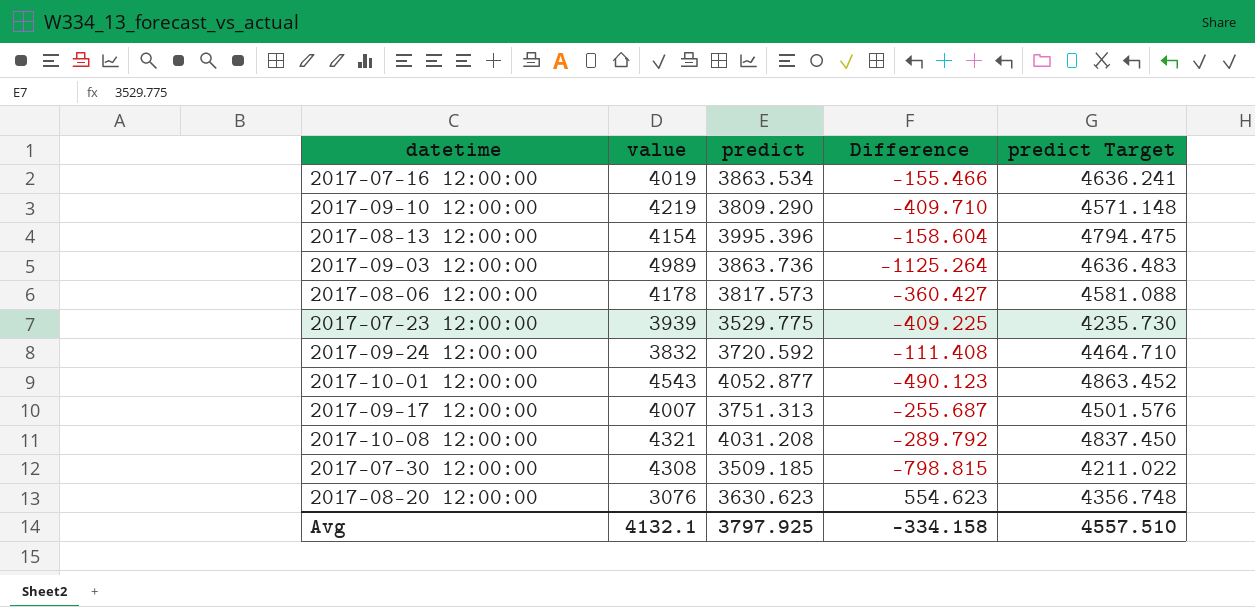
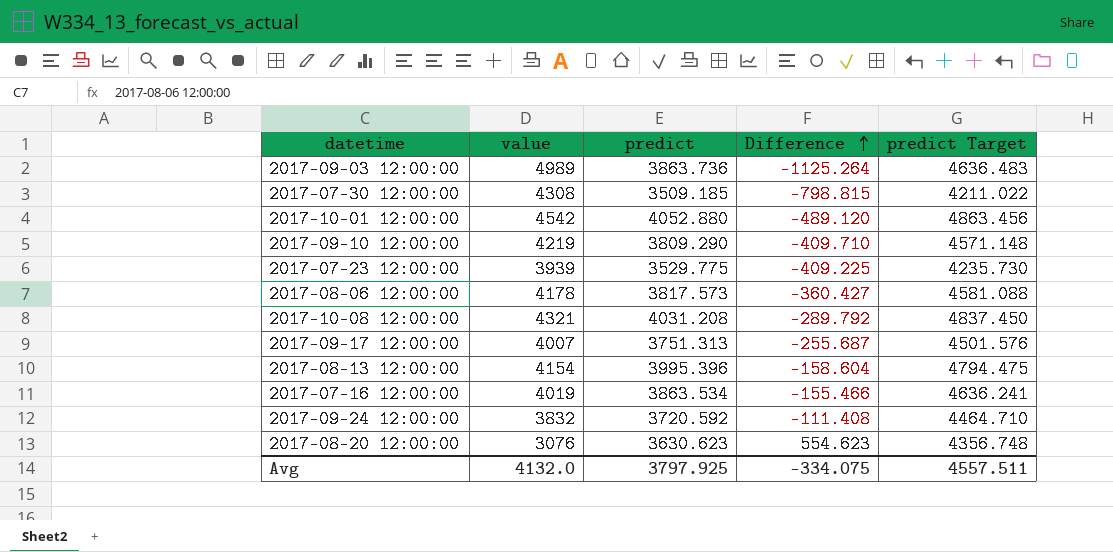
row order: none -> Difference ascending
2017-10-01 12:00:00 | value: 4543 -> 4542
2017-10-01 12:00:00 | predict: 4052.877 -> 4052.880
2017-10-01 12:00:00 | Difference: -490.123 -> -489.120
2017-10-01 12:00:00 | predict Target: 4863.452 -> 4863.456
Avg | value: 4132.1 -> 4132.0
Avg | Difference: -334.158 -> -334.075
Avg | predict Target: 4557.510 -> 4557.511

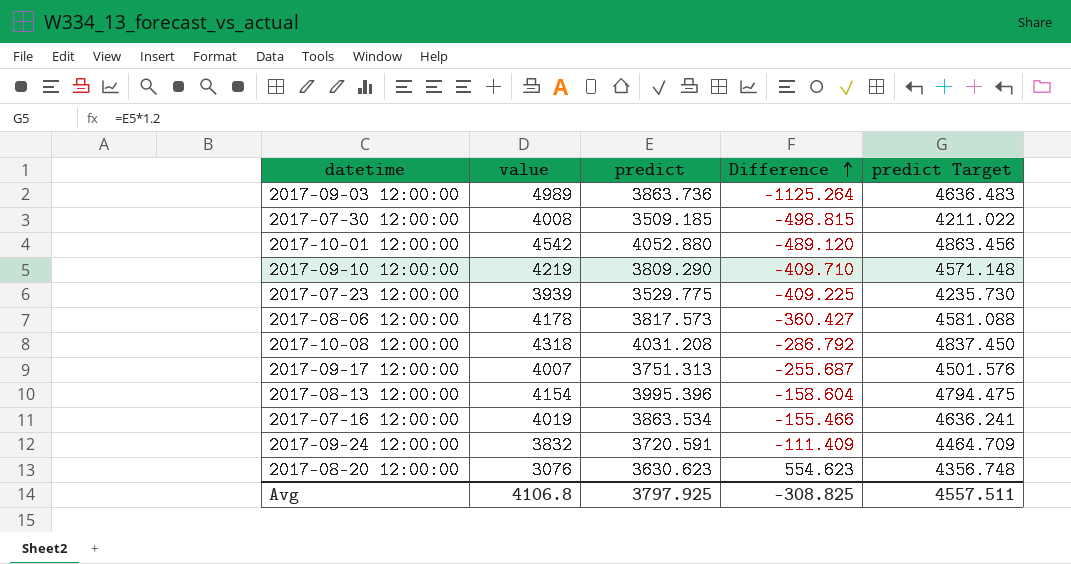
2017-07-30 12:00:00 | value: 4308 -> 4008
2017-07-30 12:00:00 | Difference: -798.815 -> -498.815
2017-10-08 12:00:00 | value: 4321 -> 4318
2017-10-08 12:00:00 | Difference: -289.792 -> -286.792
2017-09-24 12:00:00 | predict: 3720.592 -> 3720.591
2017-09-24 12:00:00 | Difference: -111.408 -> -111.409
2017-09-24 12:00:00 | predict Target: 4464.710 -> 4464.709
Avg | value: 4132.0 -> 4106.8
Avg | Difference: -334.075 -> -308.825

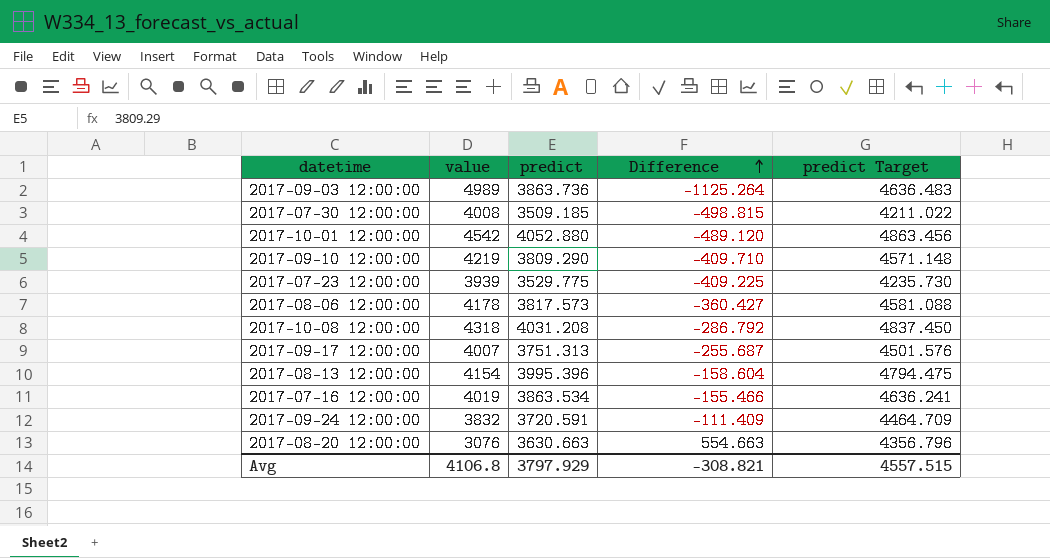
2017-08-20 12:00:00 | predict: 3630.623 -> 3630.663
2017-08-20 12:00:00 | Difference: 554.623 -> 554.663
2017-08-20 12:00:00 | predict Target: 4356.748 -> 4356.796
Avg | predict: 3797.925 -> 3797.929
Avg | Difference: -308.825 -> -308.821
Avg | predict Target: 4557.511 -> 4557.515

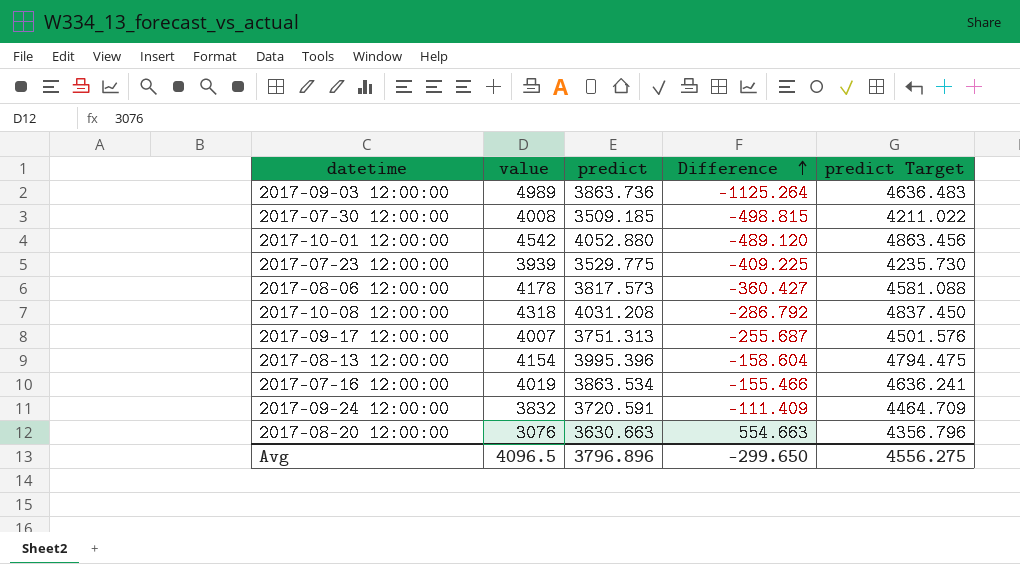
row 2017-09-10 12:00:00: 4219 | 3809.290 | -409.710 | 4571.148 -> none
Avg | value: 4106.8 -> 4096.5
Avg | predict: 3797.929 -> 3796.896
Avg | Difference: -308.821 -> -299.650
Avg | predict Target: 4557.515 -> 4556.275

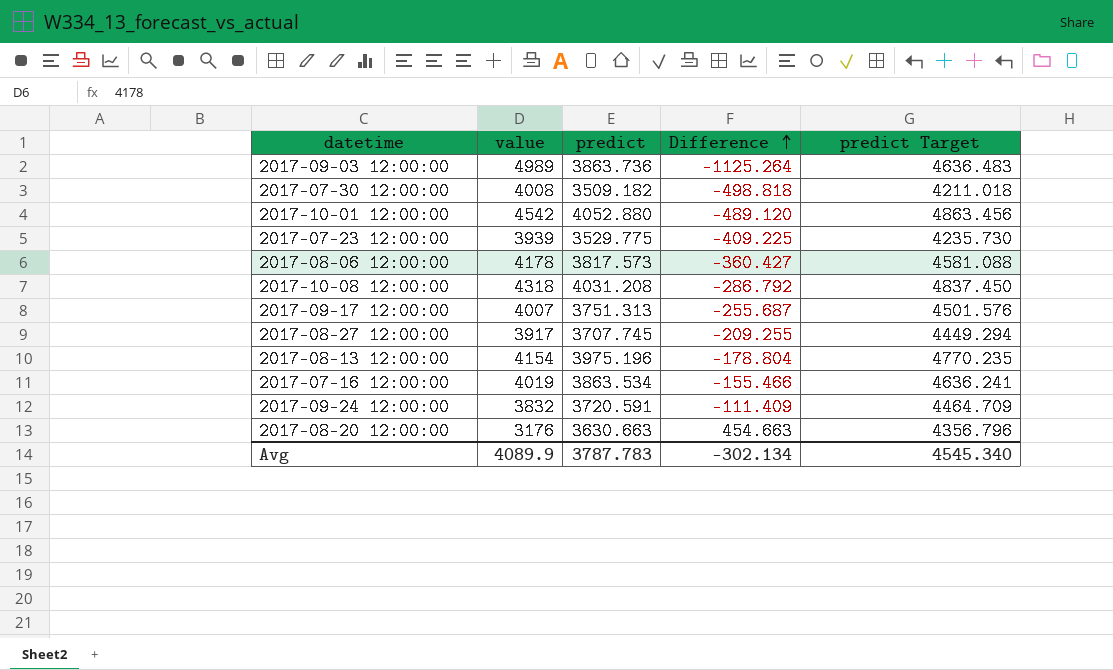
2017-07-30 12:00:00 | predict: 3509.185 -> 3509.182
2017-07-30 12:00:00 | Difference: -498.815 -> -498.818
2017-07-30 12:00:00 | predict Target: 4211.022 -> 4211.018
row 2017-08-27 12:00:00: none -> 3917 | 3707.745 | -209.255 | 4449.294
2017-08-13 12:00:00 | predict: 3995.396 -> 3975.196
2017-08-13 12:00:00 | Difference: -158.604 -> -178.804
2017-08-13 12:00:00 | predict Target: 4794.475 -> 4770.235
2017-08-20 12:00:00 | value: 3076 -> 3176
2017-08-20 12:00:00 | Difference: 554.663 -> 454.663
Avg | value: 4096.5 -> 4089.9
Avg | predict: 3796.896 -> 3787.783
Avg | Difference: -299.650 -> -302.134
Avg | predict Target: 4556.275 -> 4545.340

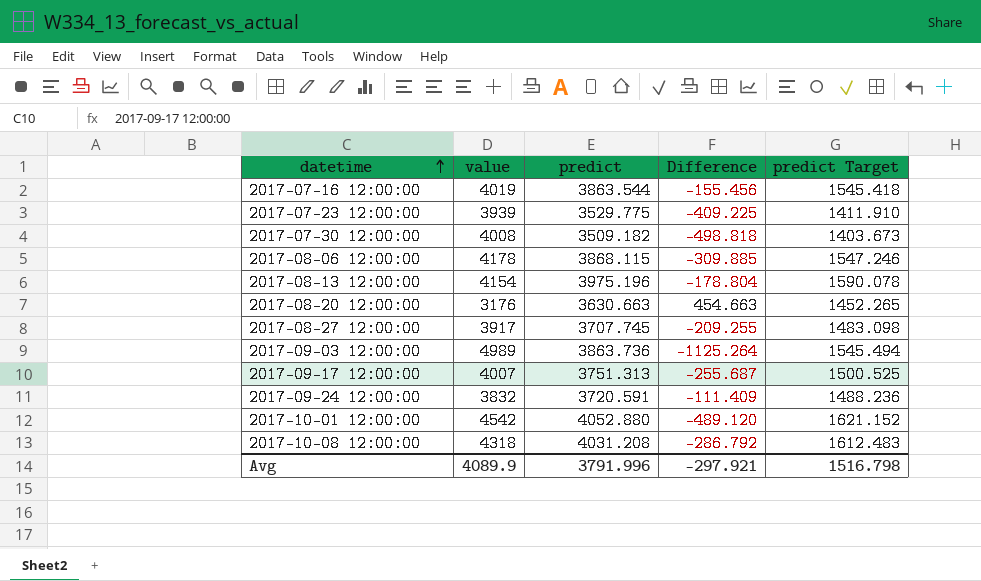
row order: Difference ascending -> datetime ascending
column predict Target | formula: [predict] * 1.2 -> [predict] * 0.4
2017-07-16 12:00:00 | predict: 3863.534 -> 3863.544
2017-07-16 12:00:00 | Difference: -155.466 -> -155.456
2017-08-06 12:00:00 | predict: 3817.573 -> 3868.115
2017-08-06 12:00:00 | Difference: -360.427 -> -309.885
Avg | predict: 3787.783 -> 3791.996
Avg | Difference: -302.134 -> -297.921
Avg | predict Target: 4545.340 -> 1516.798

